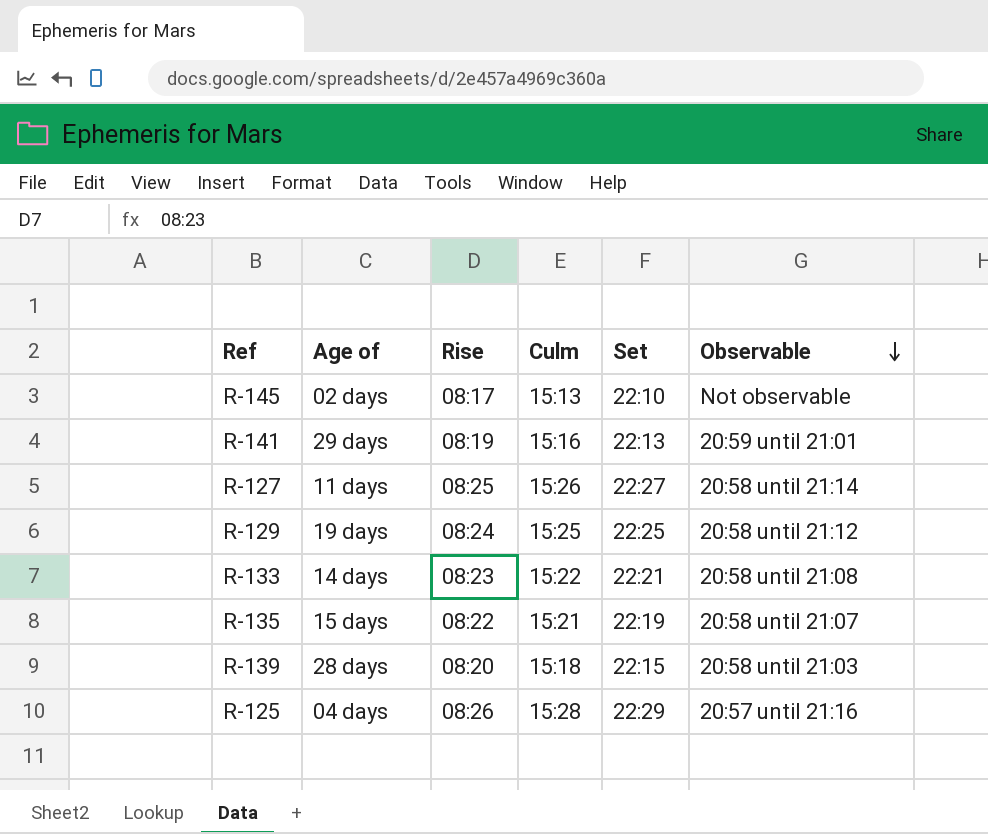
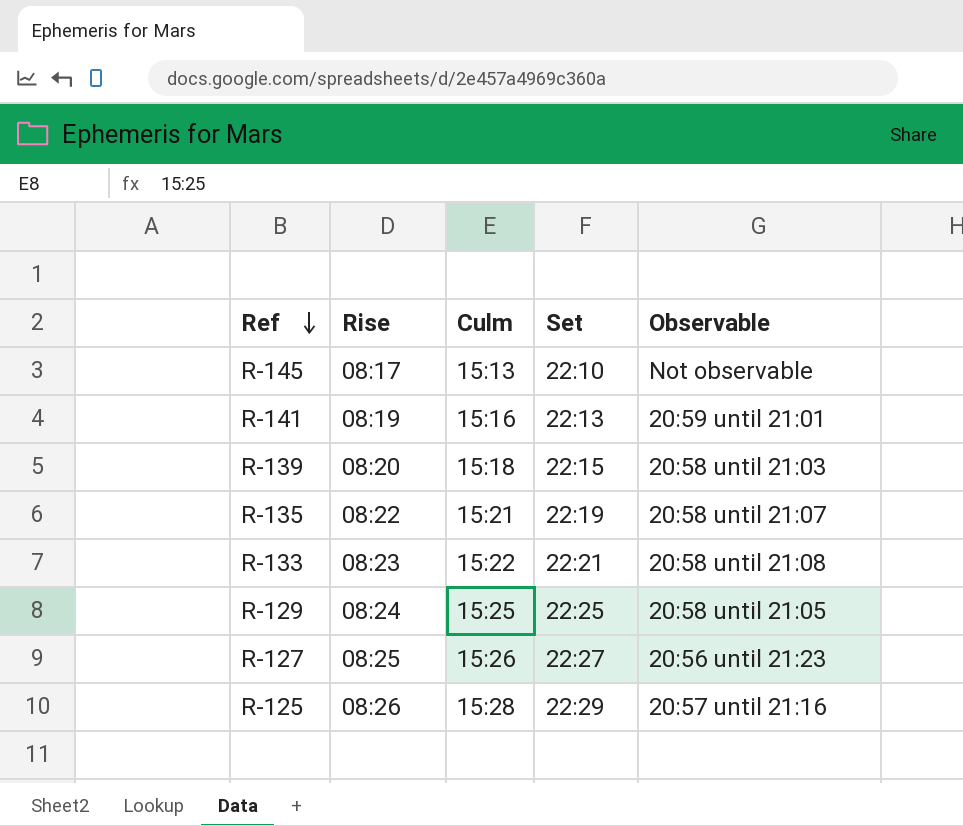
row order: Observable descending -> Ref descending
column Age of | position: 2 -> none
R-129 | Observable: 20:58 until 21:12 -> 20:58 until 21:05
R-127 | Observable: 20:58 until 21:14 -> 20:56 until 21:23

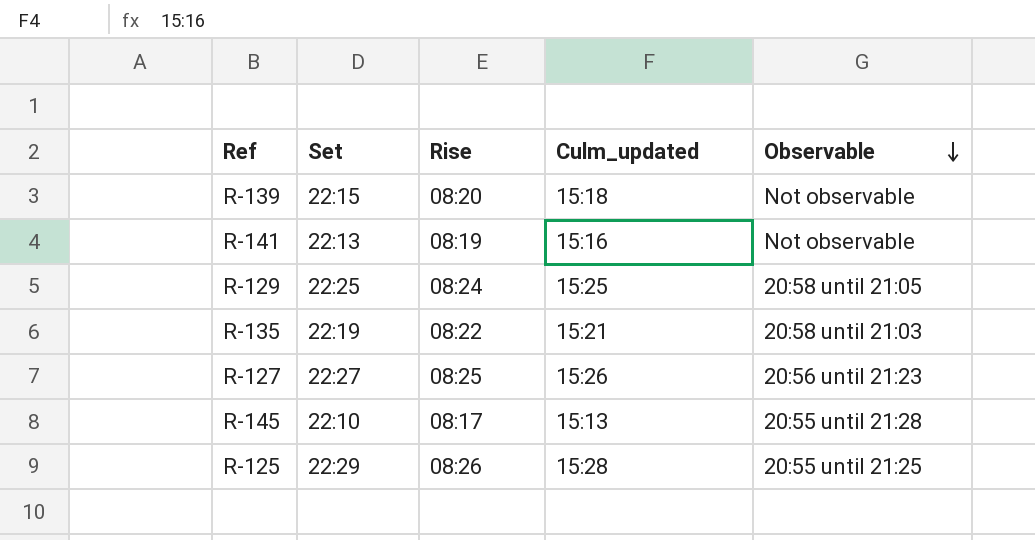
row order: Ref descending -> Observable descending
column Set | position: 4 -> 2
column name: Culm -> Culm_updated
row R-133: 08:23 | 15:22 | 22:21 | 20:58 until 21:08 -> none
R-139 | Observable: 20:58 until 21:03 -> Not observable
R-141 | Observable: 20:59 until 21:01 -> Not observable
R-135 | Observable: 20:58 until 21:07 -> 20:58 until 21:03
R-145 | Observable: Not observable -> 20:55 until 21:28
R-125 | Observable: 20:57 until 21:16 -> 20:55 until 21:25

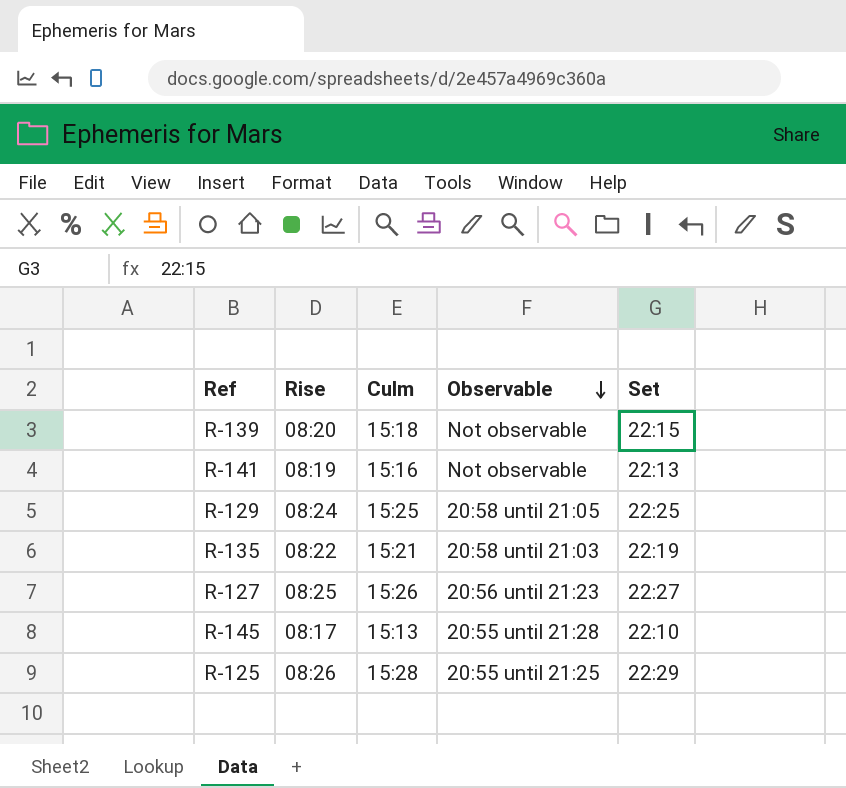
column name: Culm_updated -> Culm
column Set | position: 2 -> 5

